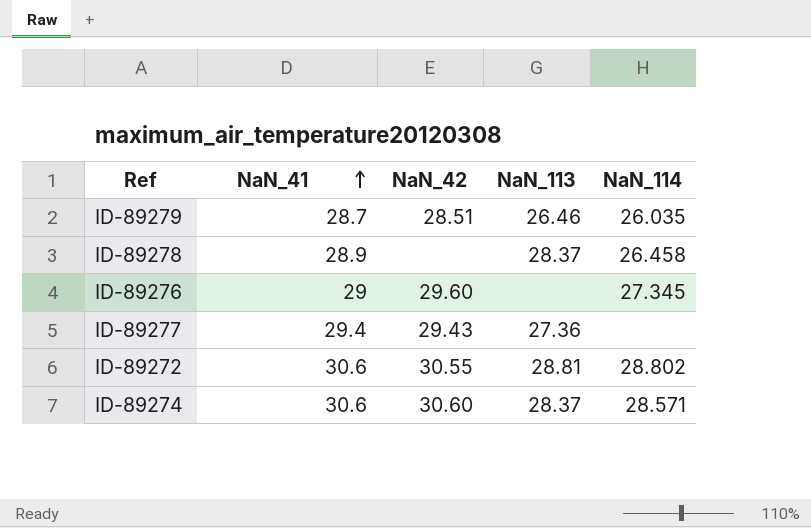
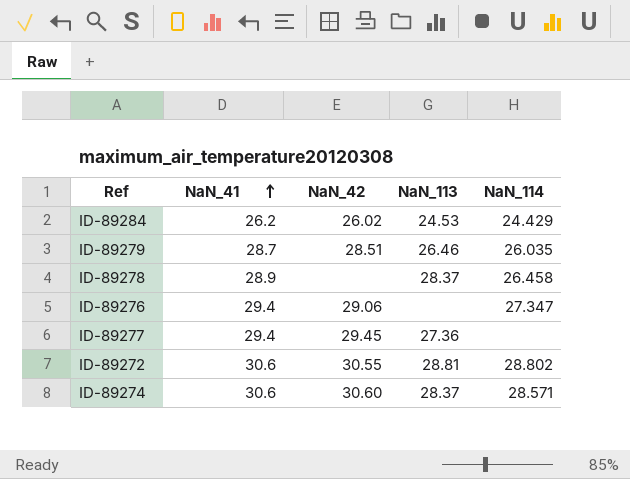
row ID-89284: none -> 26.2 | 26.02 | 24.53 | 24.429
ID-89276 | NaN_41: 29 -> 29.4
ID-89276 | NaN_42: 29.60 -> 29.06
ID-89276 | NaN_114: 27.345 -> 27.347
ID-89277 | NaN_42: 29.43 -> 29.45

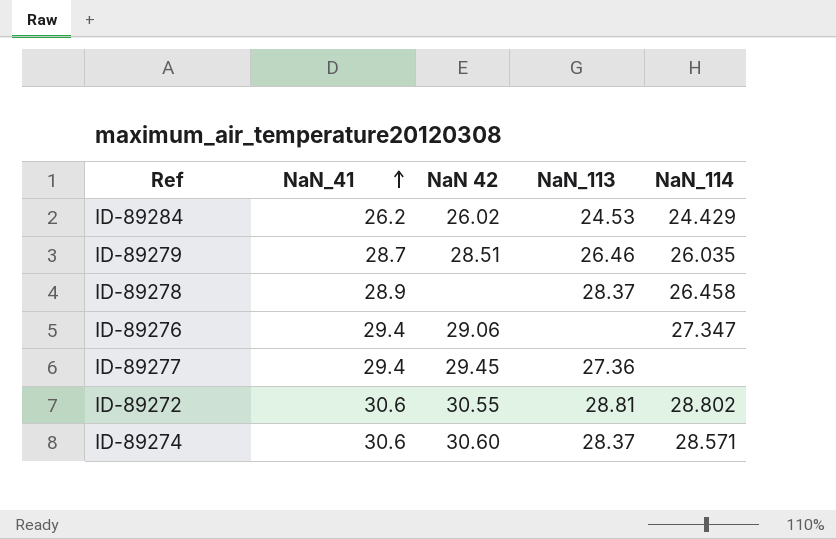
column name: NaN_42 -> NaN 42

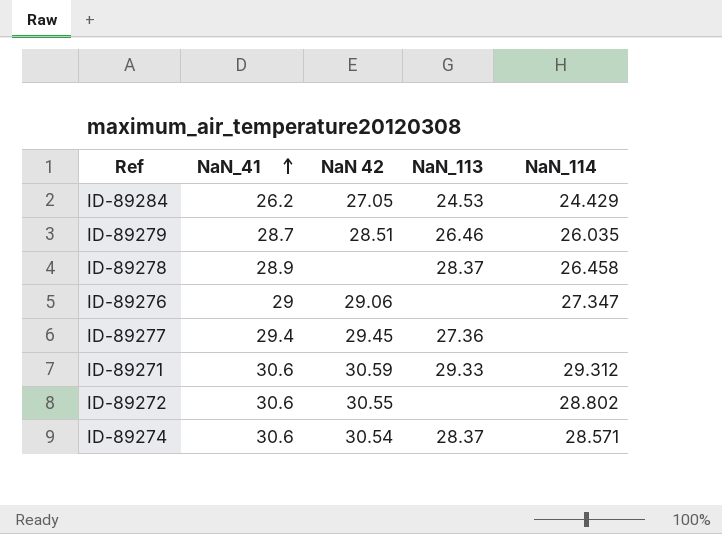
ID-89284 | NaN 42: 26.02 -> 27.05
ID-89276 | NaN_41: 29.4 -> 29
row ID-89271: none -> 30.6 | 30.59 | 29.33 | 29.312
ID-89272 | NaN_113: 28.81 -> none
ID-89274 | NaN 42: 30.60 -> 30.54

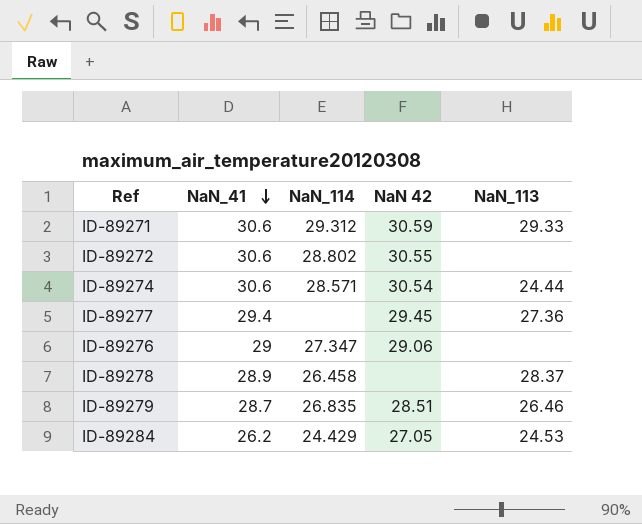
row order: NaN_41 ascending -> NaN_41 descending
column NaN_114 | position: 5 -> 3
ID-89274 | NaN_113: 28.37 -> 24.44
ID-89279 | NaN_114: 26.035 -> 26.835

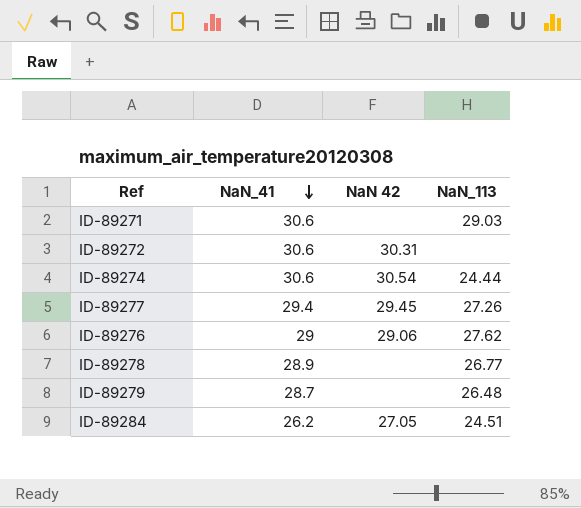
column NaN_114 | position: 3 -> none
ID-89271 | NaN 42: 30.59 -> none
ID-89271 | NaN_113: 29.33 -> 29.03
ID-89272 | NaN 42: 30.55 -> 30.31
ID-89277 | NaN_113: 27.36 -> 27.26
ID-89276 | NaN_113: none -> 27.62
ID-89278 | NaN_113: 28.37 -> 26.77
ID-89279 | NaN 42: 28.51 -> none
ID-89279 | NaN_113: 26.46 -> 26.48
ID-89284 | NaN_113: 24.53 -> 24.51

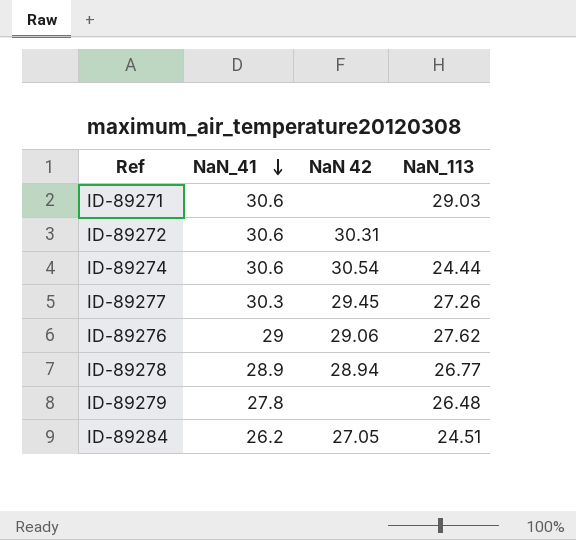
ID-89277 | NaN_41: 29.4 -> 30.3
ID-89278 | NaN 42: none -> 28.94
ID-89279 | NaN_41: 28.7 -> 27.8

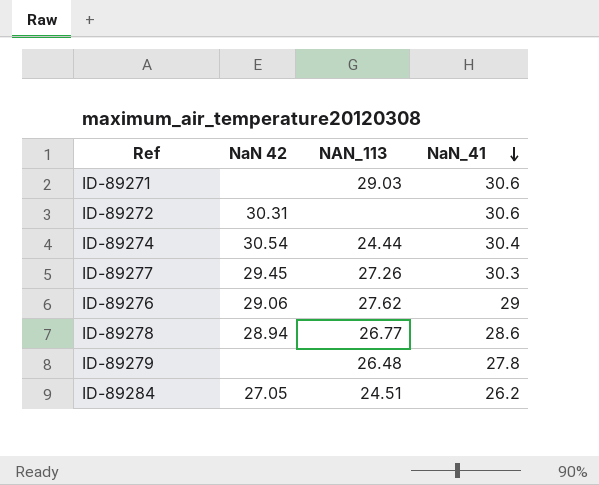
column name: NaN_113 -> NAN_113
column NaN_41 | position: 2 -> 4
ID-89274 | NaN_41: 30.6 -> 30.4
ID-89278 | NaN_41: 28.9 -> 28.6

